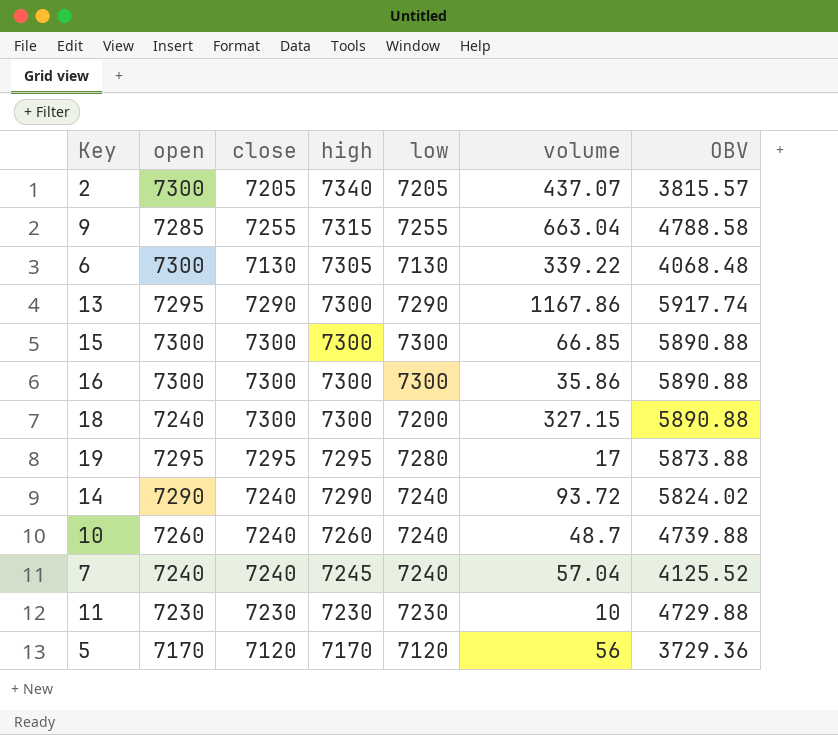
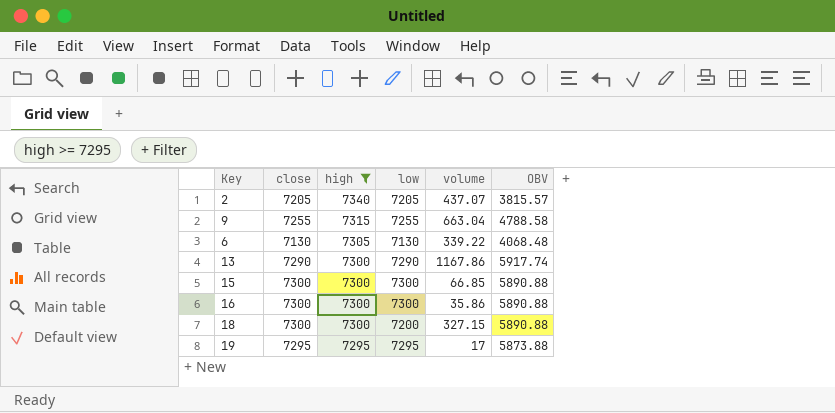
filter: none -> high >= 7295
column open | position: 2 -> none
19 | low: 7280 -> 7295

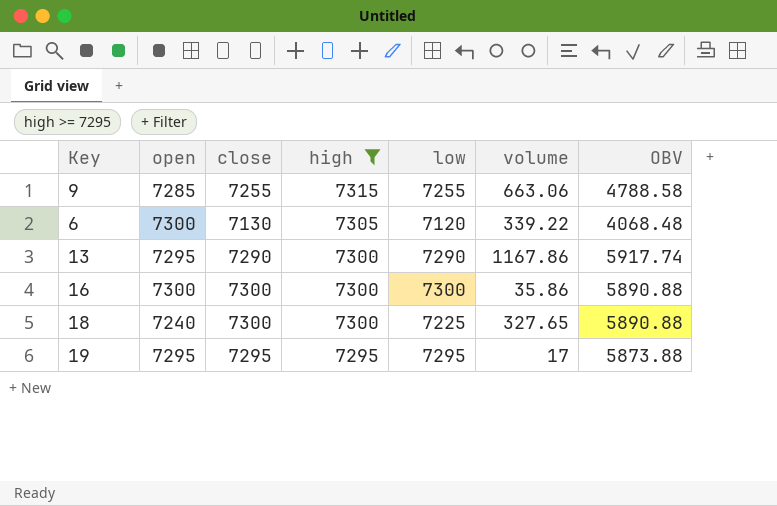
column open | position: none -> 2
row 2: 7205 | 7340 | 7205 | 437.07 | 3815.57 -> none
row 15: 7300 | 7300 | 7300 | 66.85 | 5890.88 -> none
9 | volume: 663.04 -> 663.06
6 | low: 7130 -> 7120
18 | low: 7200 -> 7225
18 | volume: 327.15 -> 327.65

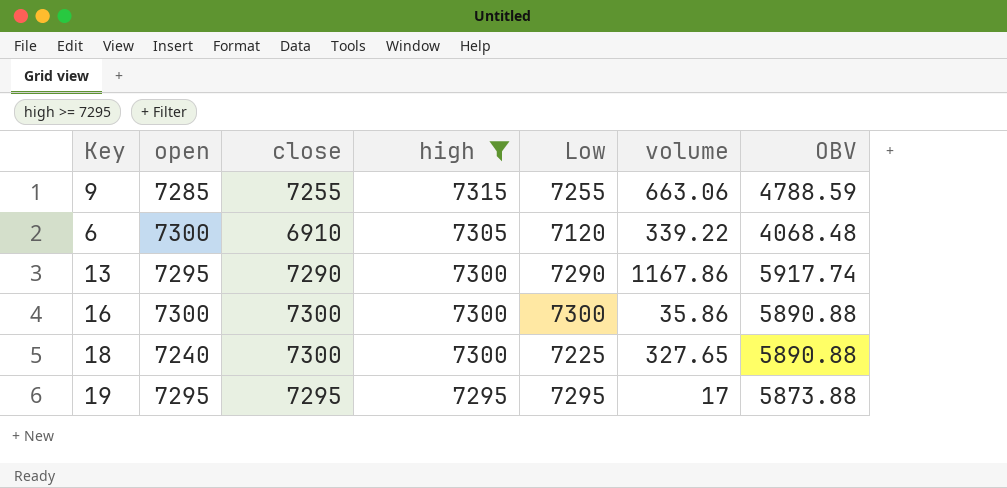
column name: low -> Low
9 | OBV: 4788.58 -> 4788.59
6 | close: 7130 -> 6910

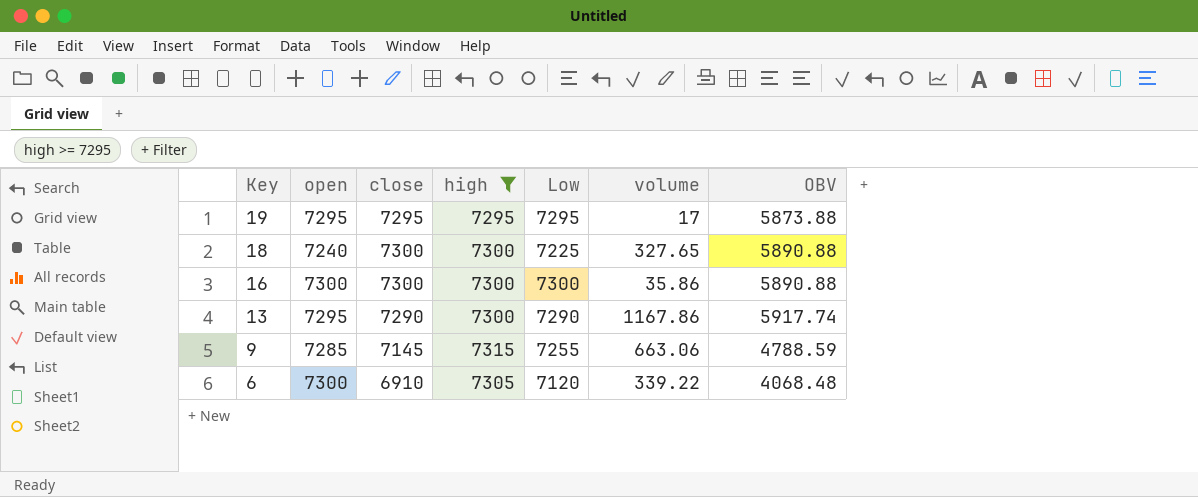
row order: high descending -> Key descending
9 | close: 7255 -> 7145

